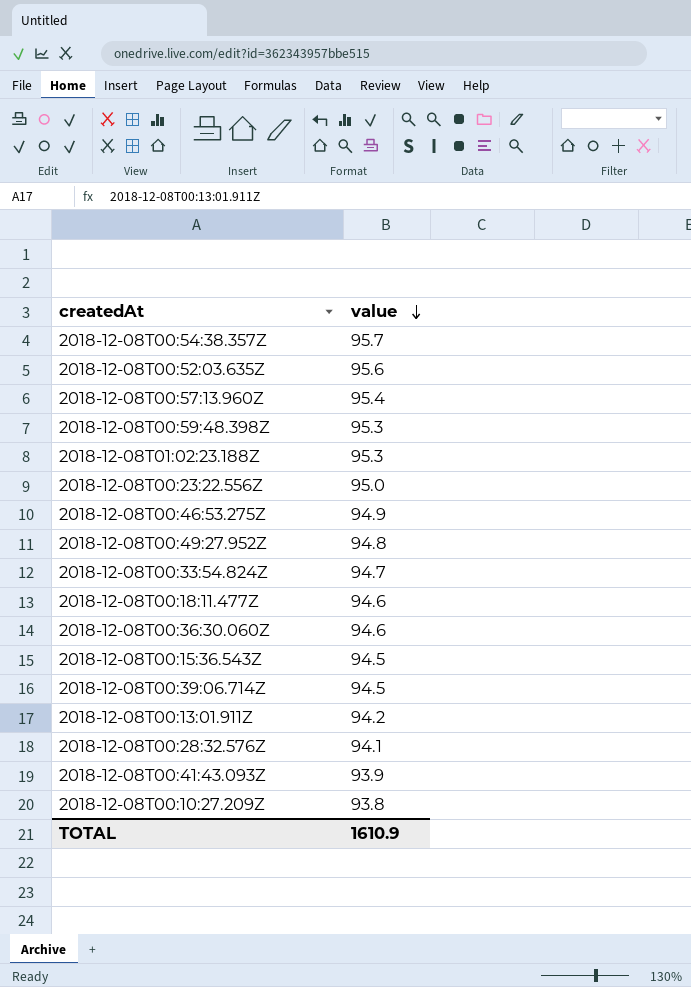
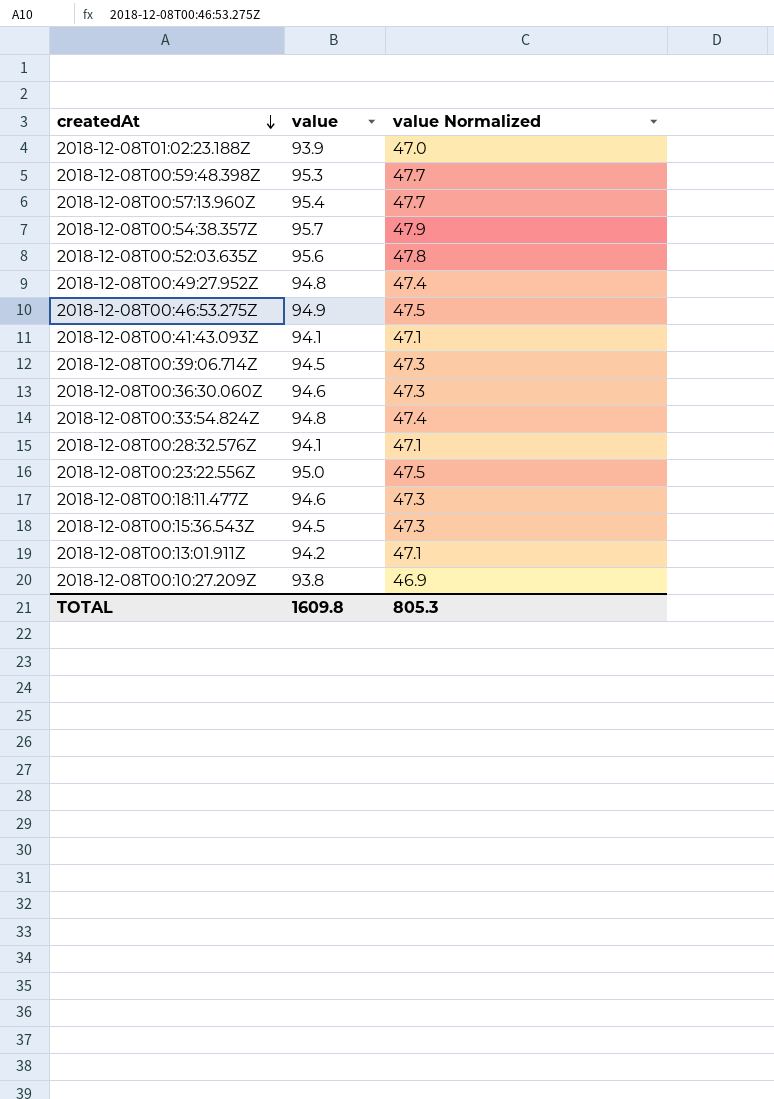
row order: value descending -> createdAt descending
column value Normalized | formula: none -> [value] * 0.5
2018-12-08T01:02:23.188Z | value: 95.3 -> 93.9
2018-12-08T00:41:43.093Z | value: 93.9 -> 94.1
2018-12-08T00:33:54.824Z | value: 94.7 -> 94.8
TOTAL | value: 1610.9 -> 1609.8

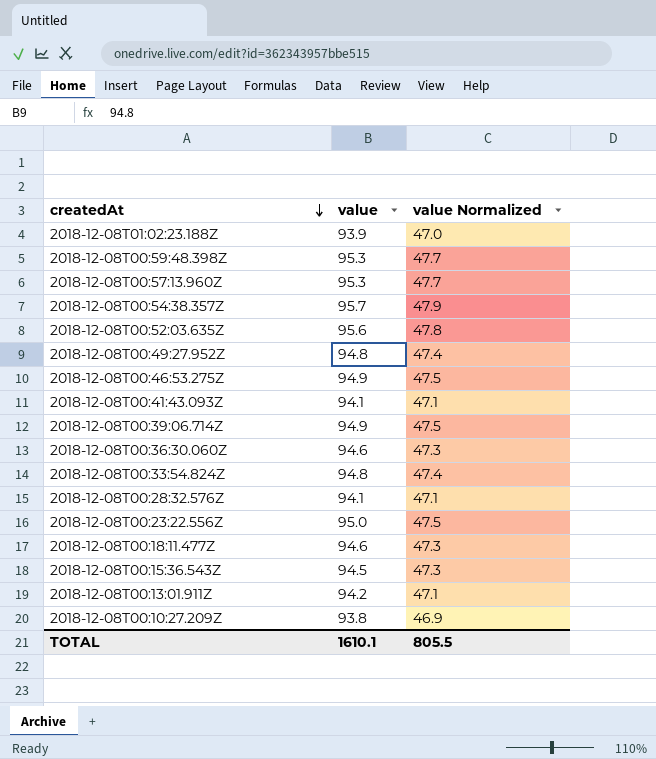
2018-12-08T00:57:13.960Z | value: 95.4 -> 95.3
2018-12-08T00:39:06.714Z | value: 94.5 -> 94.9
2018-12-08T00:39:06.714Z | value Normalized: 47.3 -> 47.5
TOTAL | value: 1609.8 -> 1610.1
TOTAL | value Normalized: 805.3 -> 805.5

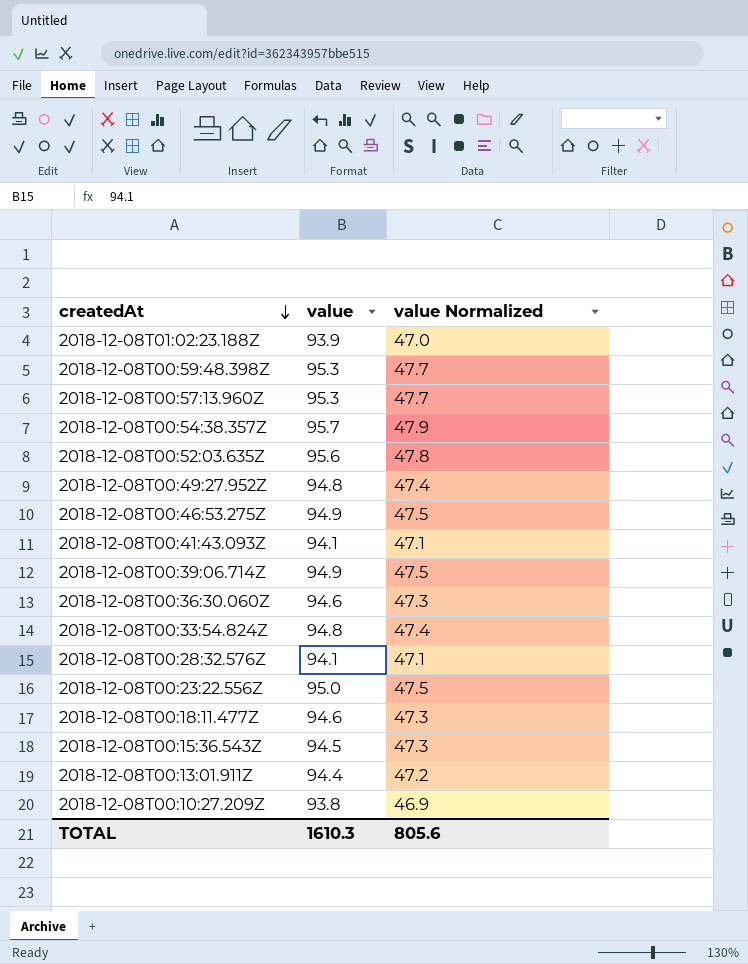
2018-12-08T00:13:01.911Z | value: 94.2 -> 94.4
2018-12-08T00:13:01.911Z | value Normalized: 47.1 -> 47.2
TOTAL | value: 1610.1 -> 1610.3
TOTAL | value Normalized: 805.5 -> 805.6

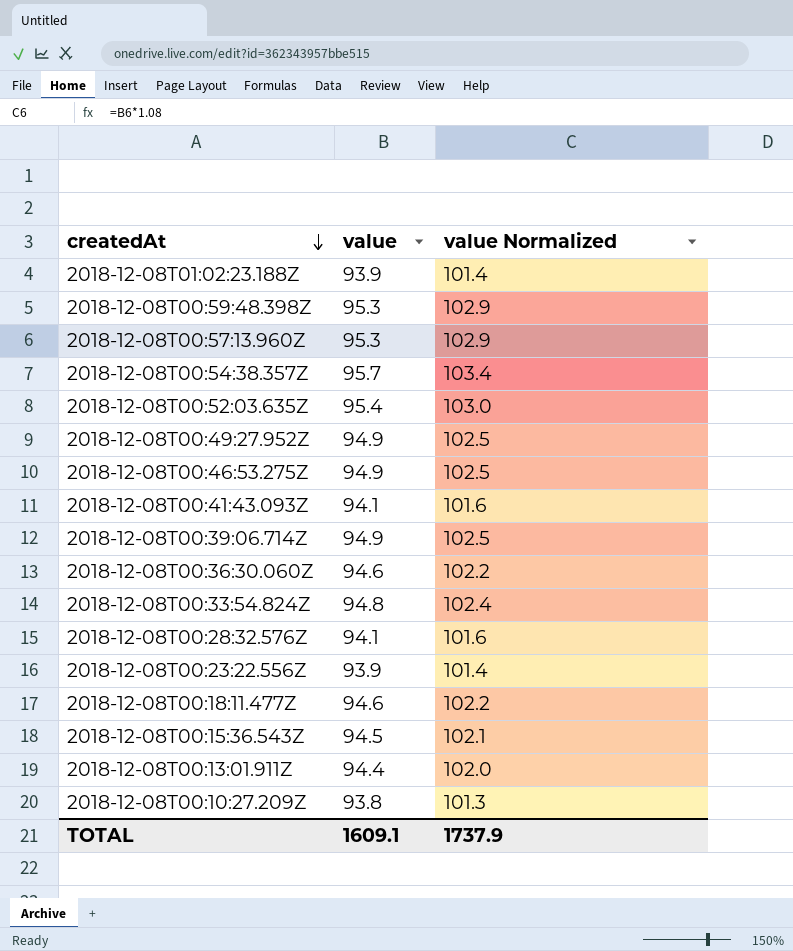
column value Normalized | formula: [value] * 0.5 -> [value] * 1.08
2018-12-08T00:52:03.635Z | value: 95.6 -> 95.4
2018-12-08T00:49:27.952Z | value: 94.8 -> 94.9
2018-12-08T00:23:22.556Z | value: 95.0 -> 93.9
TOTAL | value: 1610.3 -> 1609.1
TOTAL | value Normalized: 805.6 -> 1737.9

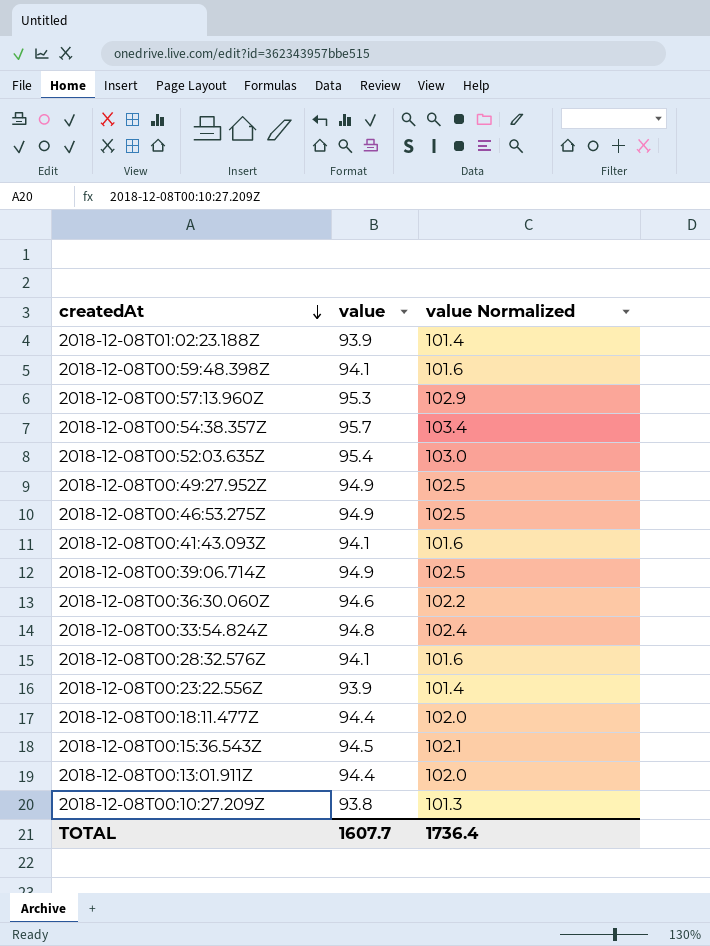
2018-12-08T00:59:48.398Z | value: 95.3 -> 94.1
2018-12-08T00:59:48.398Z | value Normalized: 102.9 -> 101.6
2018-12-08T00:18:11.477Z | value: 94.6 -> 94.4
2018-12-08T00:18:11.477Z | value Normalized: 102.2 -> 102.0
TOTAL | value: 1609.1 -> 1607.7
TOTAL | value Normalized: 1737.9 -> 1736.4

